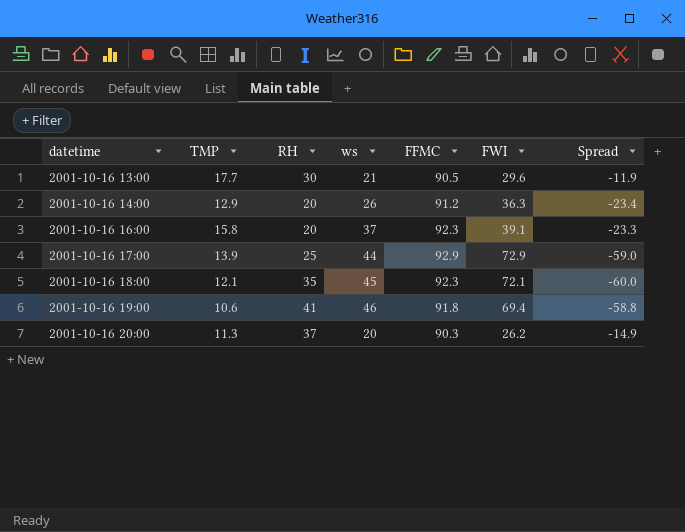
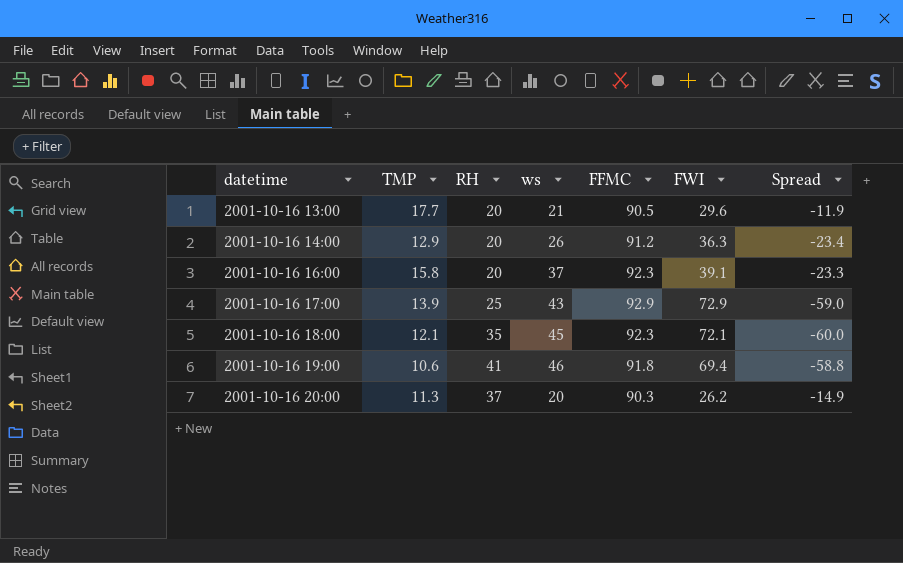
2001-10-16 13:00 | RH: 30 -> 20
2001-10-16 17:00 | ws: 44 -> 43

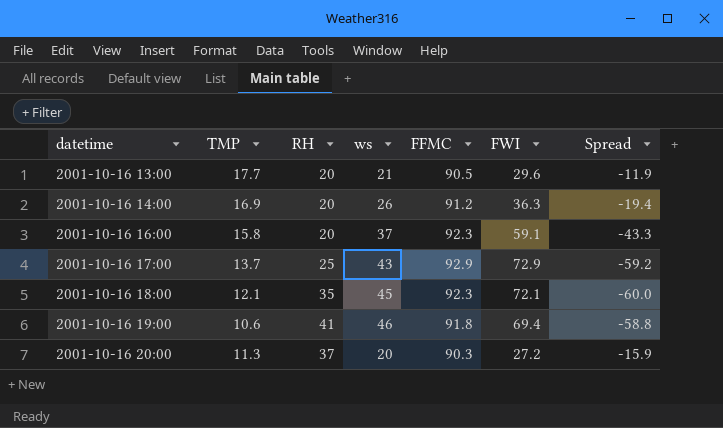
2001-10-16 14:00 | TMP: 12.9 -> 16.9
2001-10-16 14:00 | Spread: -23.4 -> -19.4
2001-10-16 16:00 | FWI: 39.1 -> 59.1
2001-10-16 16:00 | Spread: -23.3 -> -43.3
2001-10-16 17:00 | TMP: 13.9 -> 13.7
2001-10-16 17:00 | Spread: -59.0 -> -59.2
2001-10-16 20:00 | FWI: 26.2 -> 27.2
2001-10-16 20:00 | Spread: -14.9 -> -15.9

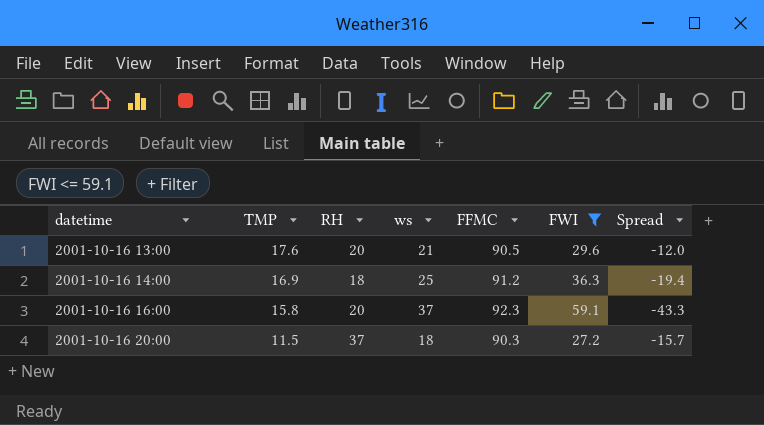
filter: none -> FWI <= 59.1
2001-10-16 13:00 | TMP: 17.7 -> 17.6
2001-10-16 13:00 | Spread: -11.9 -> -12.0
2001-10-16 14:00 | RH: 20 -> 18
2001-10-16 14:00 | ws: 26 -> 25
2001-10-16 20:00 | TMP: 11.3 -> 11.5
2001-10-16 20:00 | ws: 20 -> 18
2001-10-16 20:00 | Spread: -15.9 -> -15.7

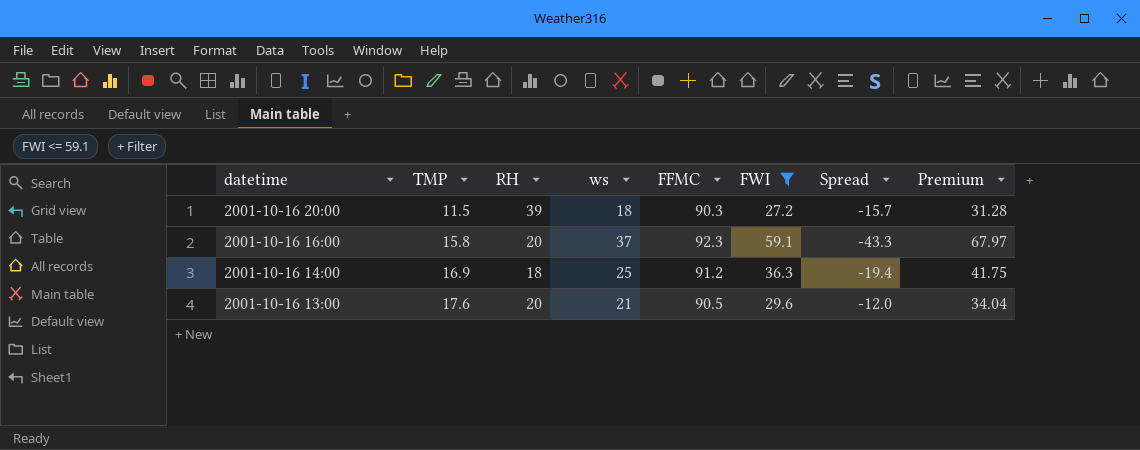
row order: datetime ascending -> datetime descending
column Premium | formula: none -> [FWI] * 1.15
2001-10-16 20:00 | RH: 37 -> 39

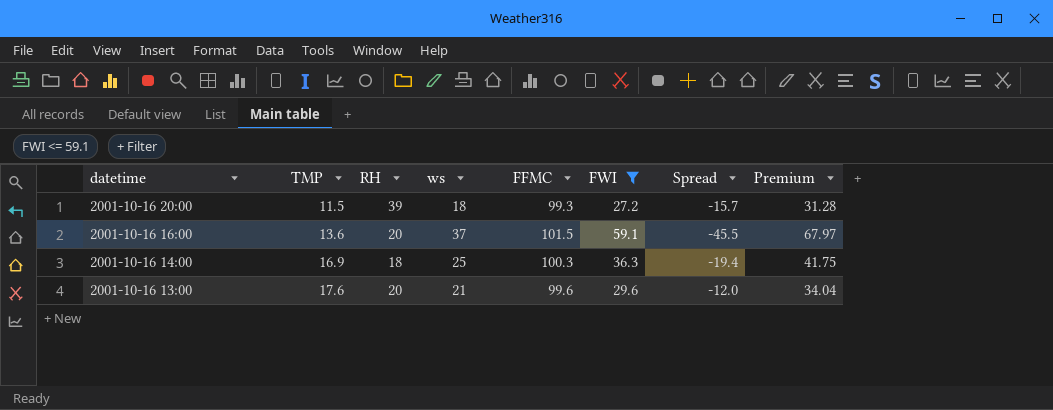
2001-10-16 20:00 | FFMC: 90.3 -> 99.3
2001-10-16 16:00 | TMP: 15.8 -> 13.6
2001-10-16 16:00 | FFMC: 92.3 -> 101.5
2001-10-16 16:00 | Spread: -43.3 -> -45.5
2001-10-16 14:00 | FFMC: 91.2 -> 100.3
2001-10-16 13:00 | FFMC: 90.5 -> 99.6

